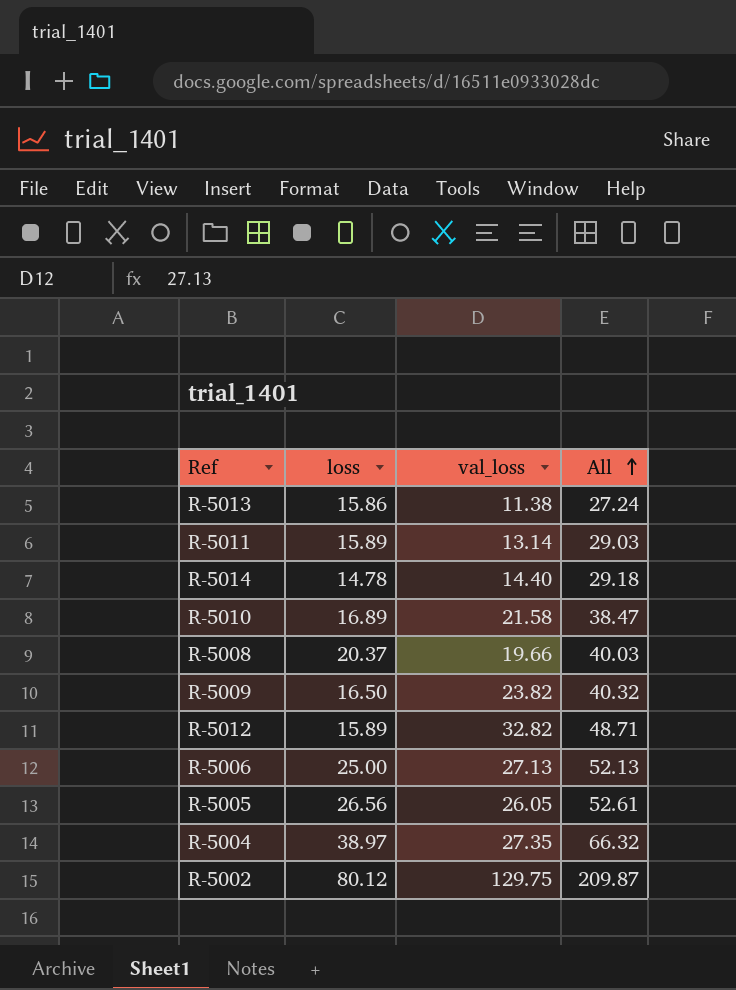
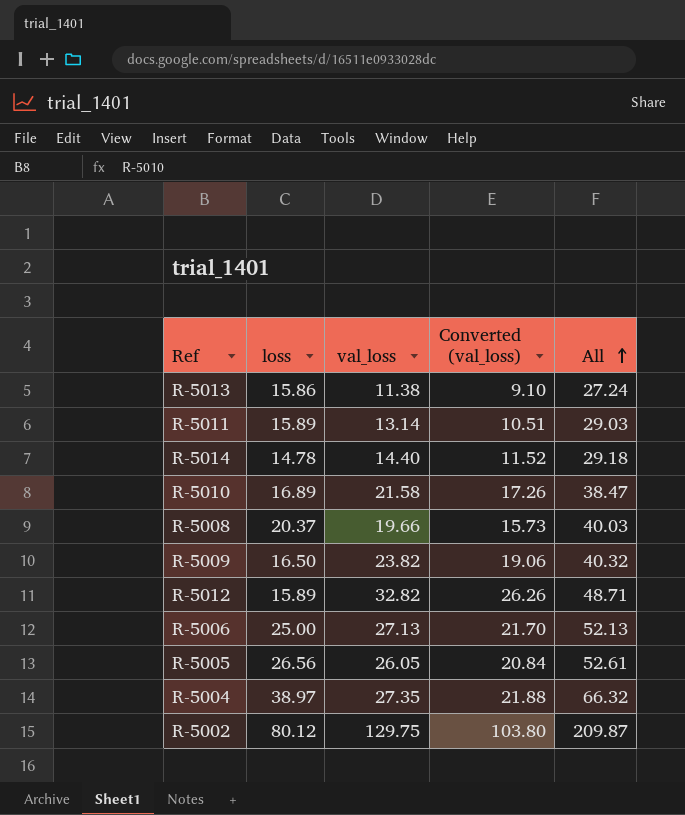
column Converted (val_loss) | formula: none -> [val_loss] * 0.8

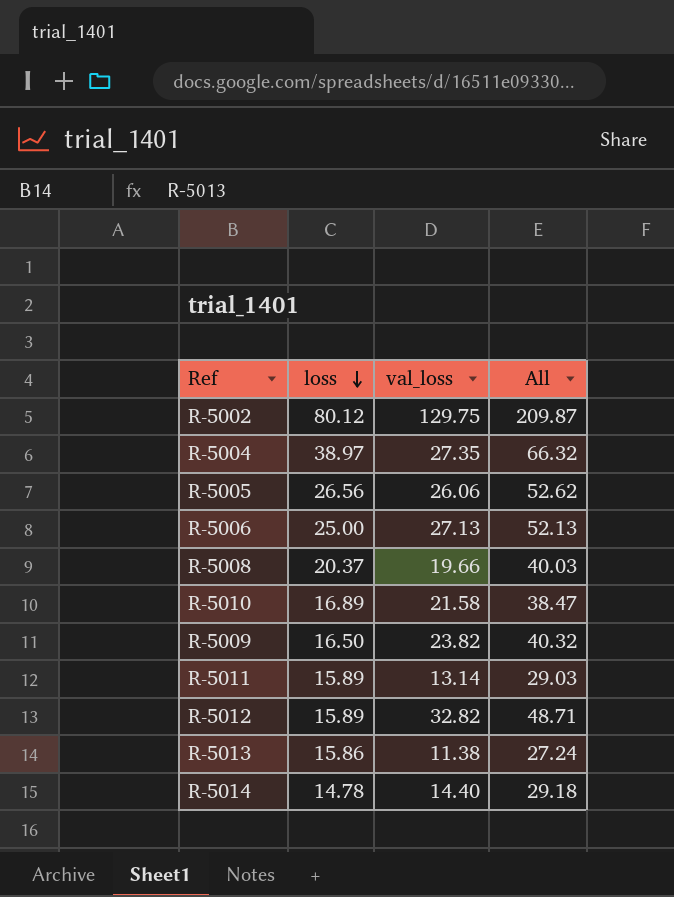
row order: All ascending -> loss descending
column Converted (val_loss) | formula: [val_loss] * 0.8 -> none
R-5005 | val_loss: 26.05 -> 26.06
R-5005 | All: 52.61 -> 52.62

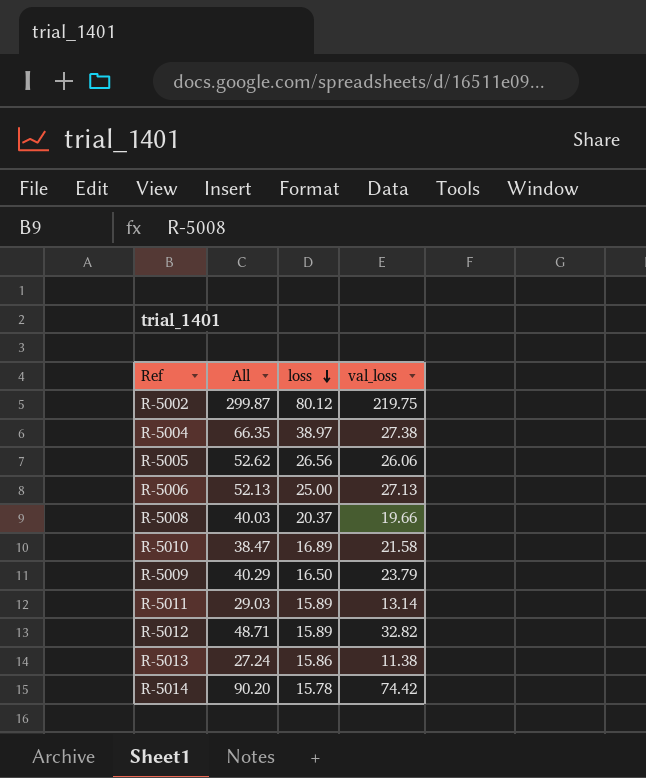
column All | position: 4 -> 2
R-5002 | All: 209.87 -> 299.87
R-5002 | val_loss: 129.75 -> 219.75
R-5004 | All: 66.32 -> 66.35
R-5004 | val_loss: 27.35 -> 27.38
R-5009 | All: 40.32 -> 40.29
R-5009 | val_loss: 23.82 -> 23.79
R-5014 | All: 29.18 -> 90.20
R-5014 | loss: 14.78 -> 15.78
R-5014 | val_loss: 14.40 -> 74.42

